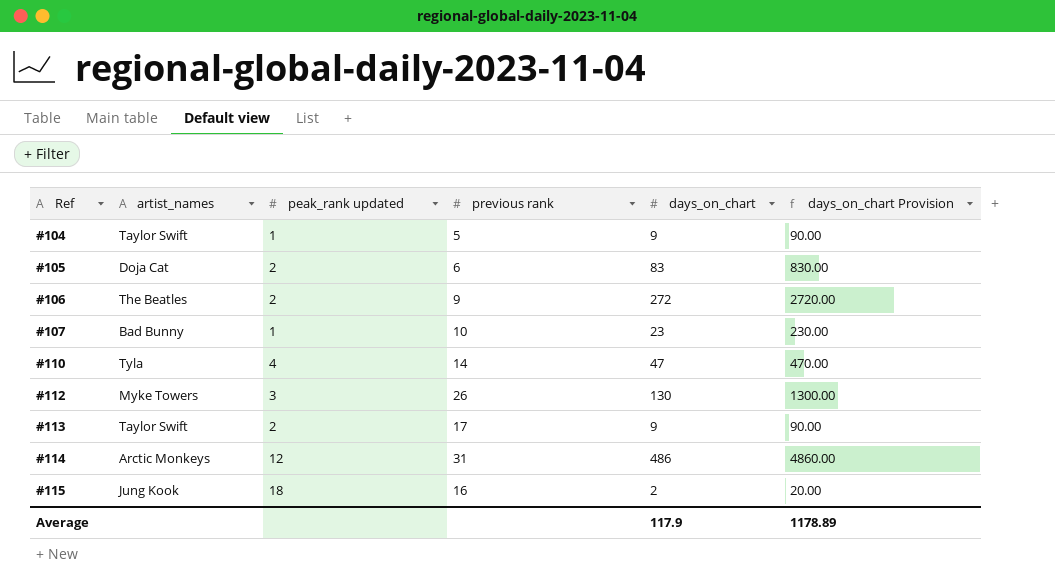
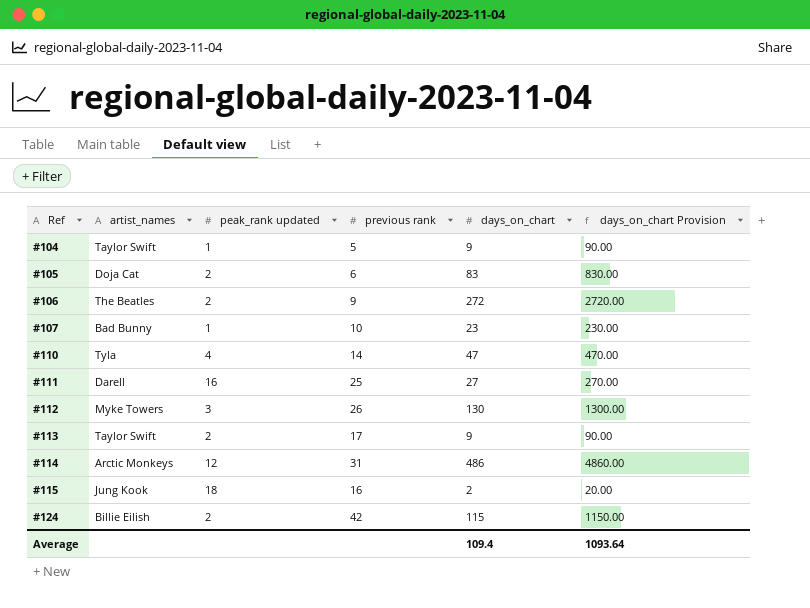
row #111: none -> Darell | 16 | 25 | 27 | 270.00
row #124: none -> Billie Eilish | 2 | 42 | 115 | 1150.00
Average | days_on_chart: 117.9 -> 109.4
Average | days_on_chart Provision: 1178.89 -> 1093.64

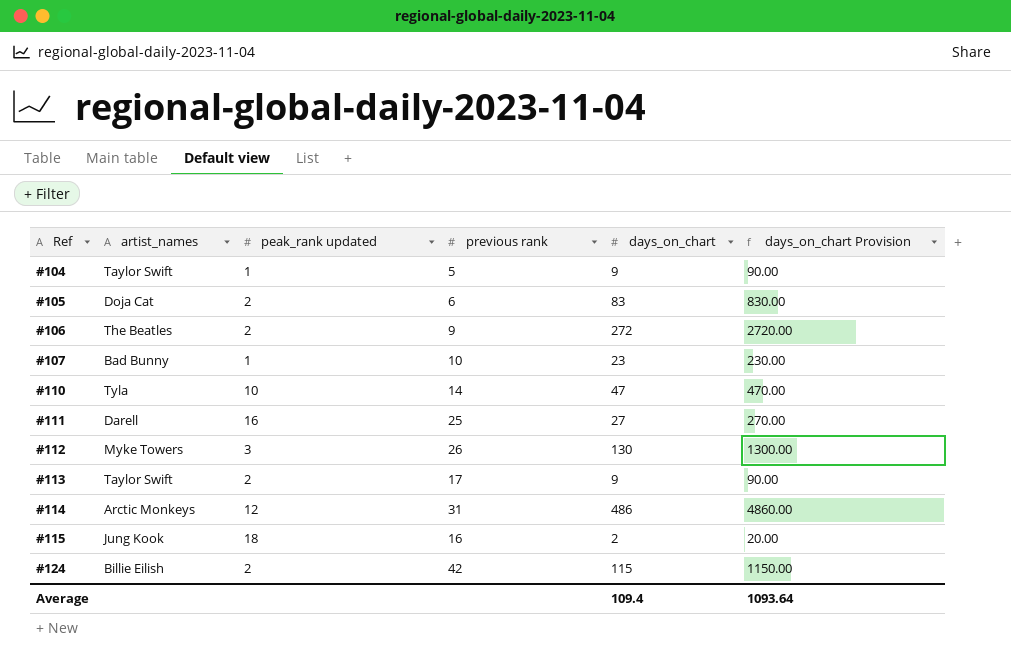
#110 | peak_rank updated: 4 -> 10

